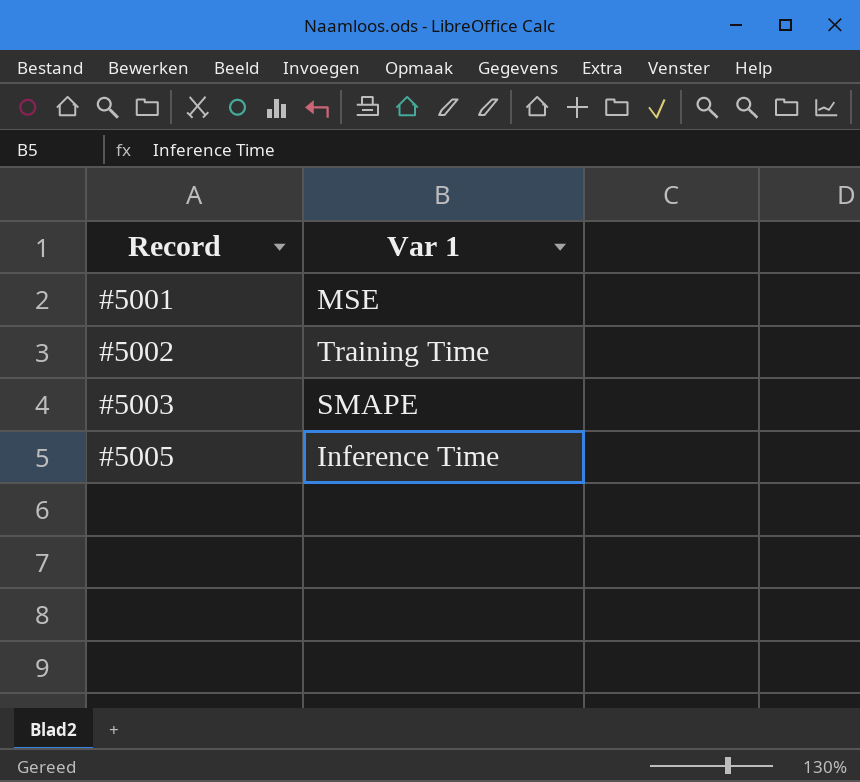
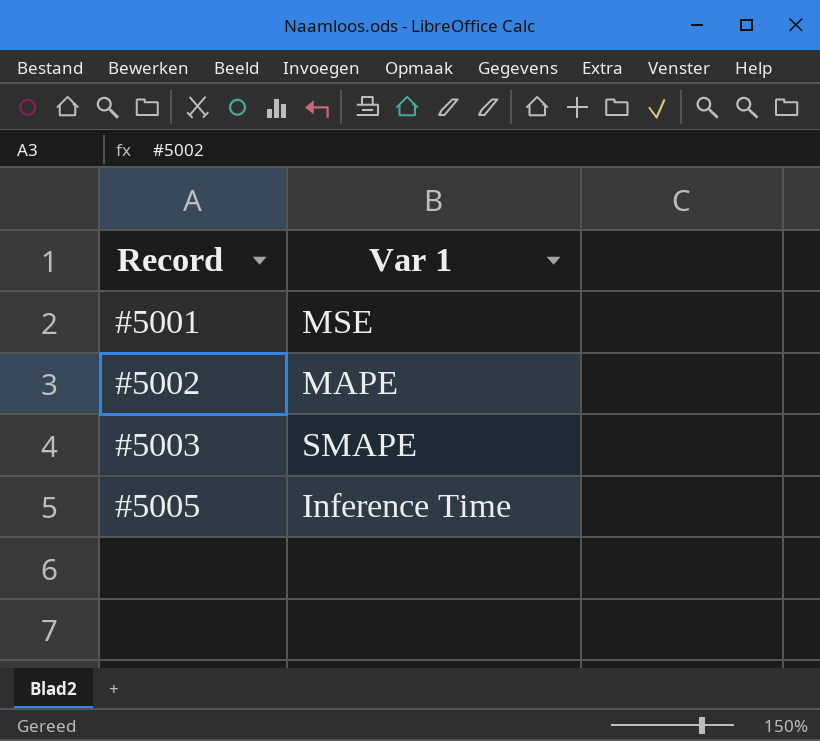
#5002 | Var 1: Training Time -> MAPE

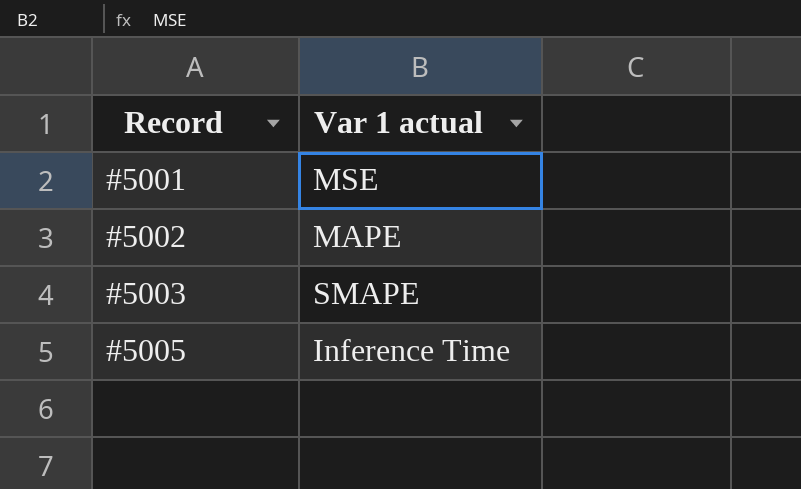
column name: Var 1 -> Var 1 actual

